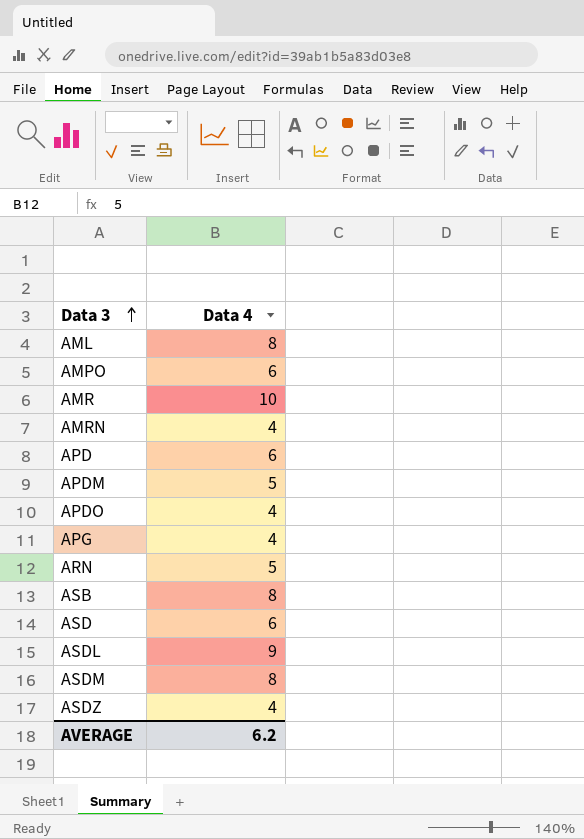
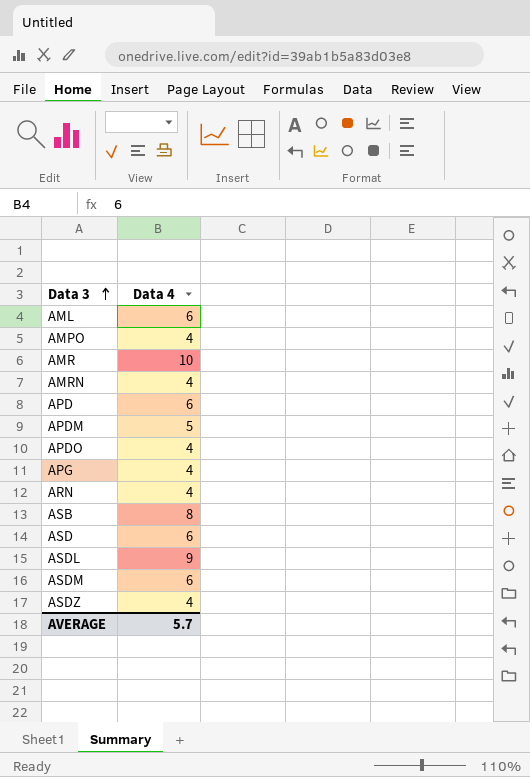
AML | Data 4: 8 -> 6
AMPO | Data 4: 6 -> 4
ARN | Data 4: 5 -> 4
ASDM | Data 4: 8 -> 6
AVERAGE | Data 4: 6.2 -> 5.7

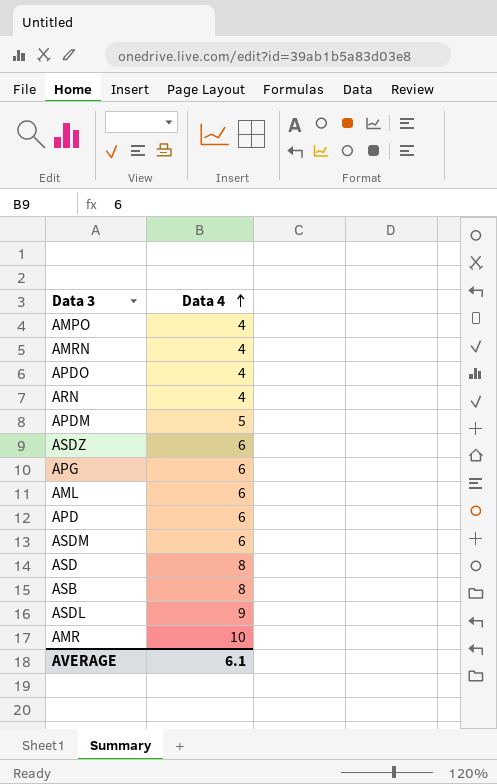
row order: Data 3 ascending -> Data 4 ascending
ASDZ | Data 4: 4 -> 6
APG | Data 4: 4 -> 6
ASD | Data 4: 6 -> 8
AVERAGE | Data 4: 5.7 -> 6.1

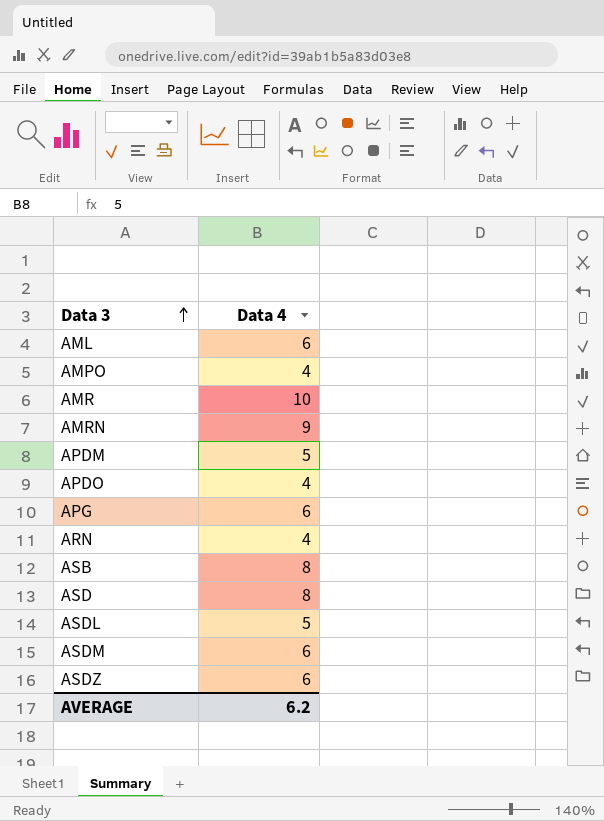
row order: Data 4 ascending -> Data 3 ascending
row APD: 6 -> none
AMRN | Data 4: 4 -> 9
ASDL | Data 4: 9 -> 5
AVERAGE | Data 4: 6.1 -> 6.2

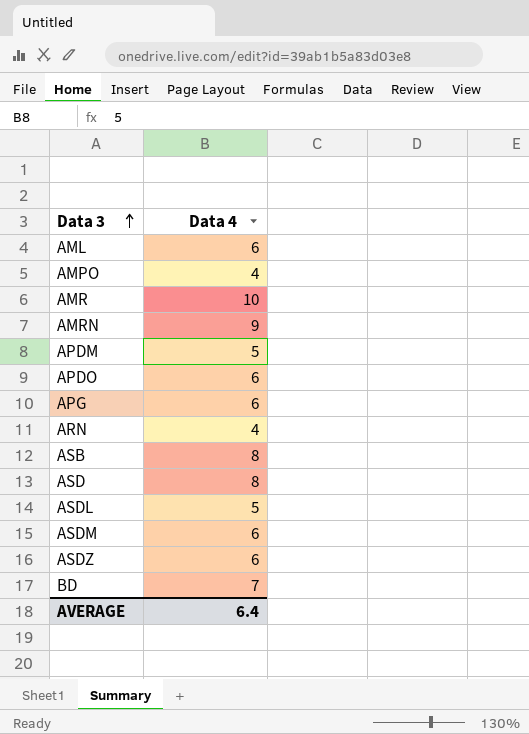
APDO | Data 4: 4 -> 6
row BD: none -> 7
AVERAGE | Data 4: 6.2 -> 6.4

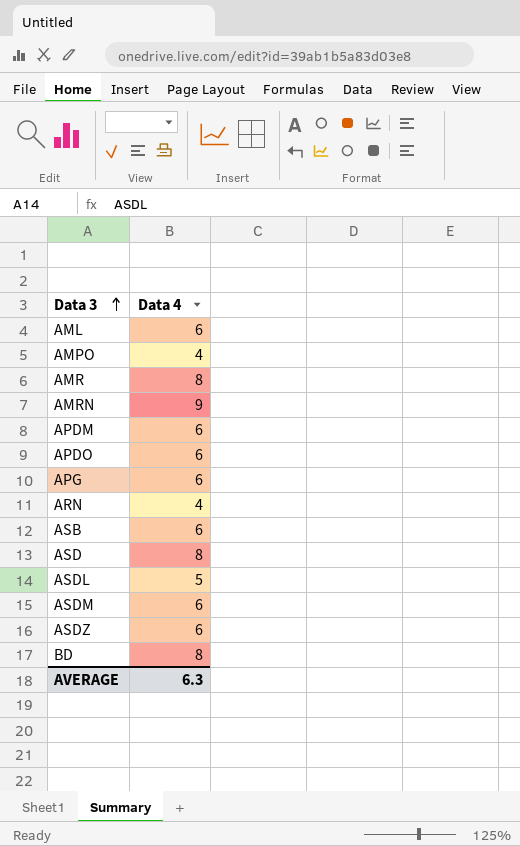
AMR | Data 4: 10 -> 8
APDM | Data 4: 5 -> 6
ASB | Data 4: 8 -> 6
BD | Data 4: 7 -> 8
AVERAGE | Data 4: 6.4 -> 6.3

